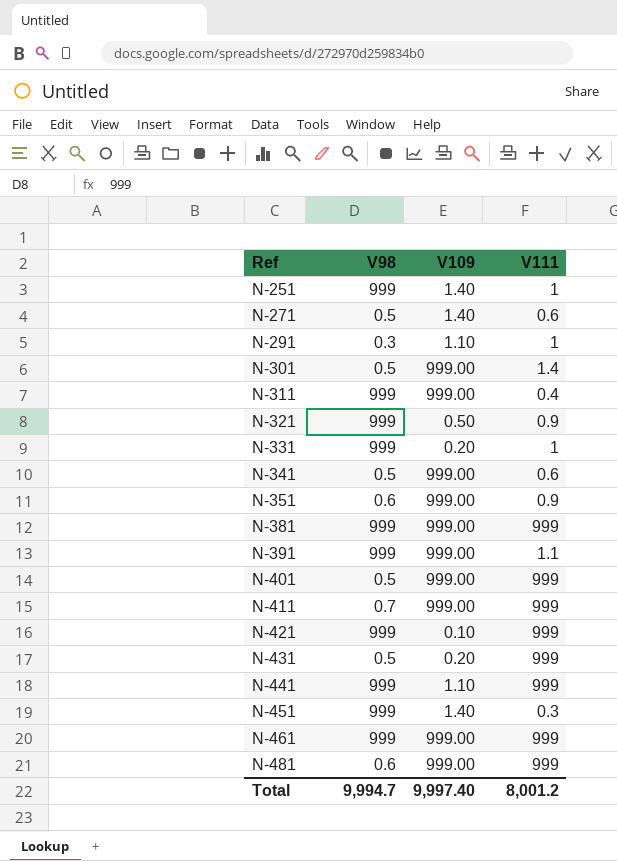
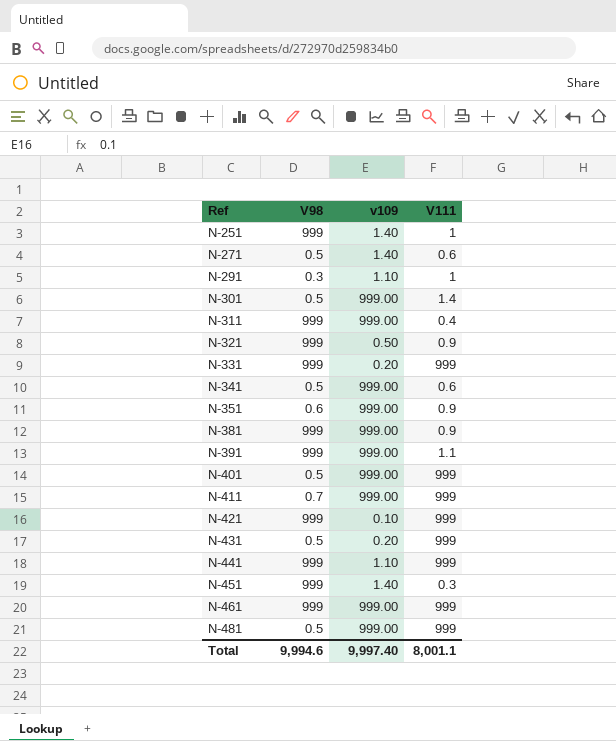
column name: V109 -> v109
N-331 | V111: 1 -> 999
N-381 | V111: 999 -> 0.9
N-481 | V98: 0.6 -> 0.5
Total | V98: 9,994.7 -> 9,994.6
Total | V111: 8,001.2 -> 8,001.1

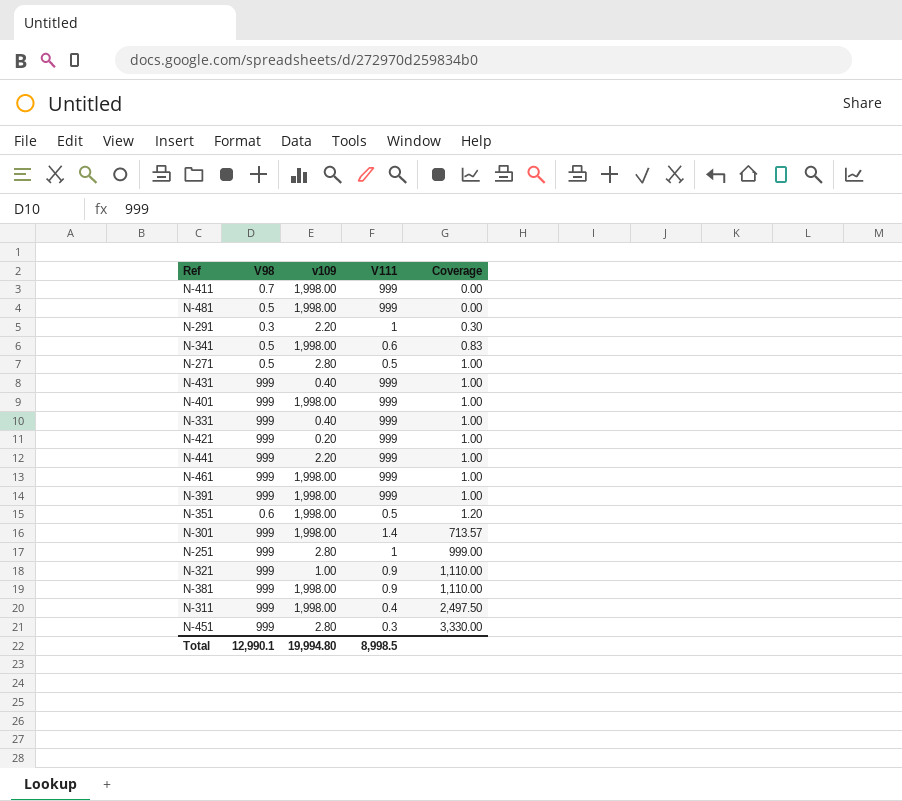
row order: Ref ascending -> Coverage ascending
column Coverage | formula: none -> [V98] / [V111]
N-411 | v109: 999.00 -> 1,998.00
N-481 | v109: 999.00 -> 1,998.00
N-291 | v109: 1.10 -> 2.20
N-341 | v109: 999.00 -> 1,998.00
N-271 | v109: 1.40 -> 2.80
N-271 | V111: 0.6 -> 0.5
N-431 | V98: 0.5 -> 999
N-431 | v109: 0.20 -> 0.40
N-401 | V98: 0.5 -> 999
N-401 | v109: 999.00 -> 1,998.00
N-331 | v109: 0.20 -> 0.40
N-421 | v109: 0.10 -> 0.20
N-441 | v109: 1.10 -> 2.20
N-461 | v109: 999.00 -> 1,998.00
N-391 | v109: 999.00 -> 1,998.00
N-391 | V111: 1.1 -> 999
N-351 | v109: 999.00 -> 1,998.00
N-351 | V111: 0.9 -> 0.5
N-301 | V98: 0.5 -> 999
N-301 | v109: 999.00 -> 1,998.00
N-251 | v109: 1.40 -> 2.80
N-321 | v109: 0.50 -> 1.00
N-381 | v109: 999.00 -> 1,998.00
N-311 | v109: 999.00 -> 1,998.00
N-451 | v109: 1.40 -> 2.80
Total | V98: 9,994.6 -> 12,990.1
Total | v109: 9,997.40 -> 19,994.80
Total | V111: 8,001.1 -> 8,998.5

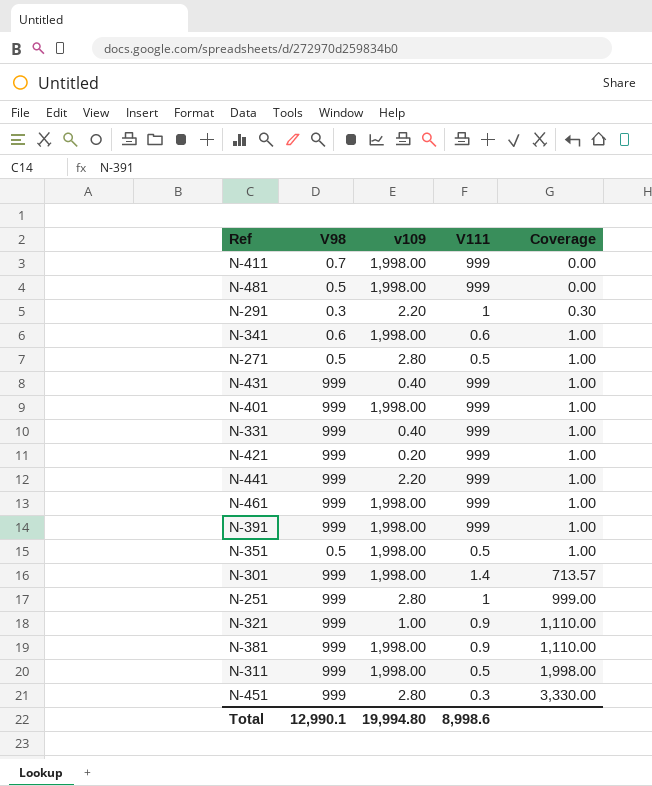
N-341 | V98: 0.5 -> 0.6
N-341 | Coverage: 0.83 -> 1.00
N-351 | V98: 0.6 -> 0.5
N-351 | Coverage: 1.20 -> 1.00
N-311 | V111: 0.4 -> 0.5
N-311 | Coverage: 2,497.50 -> 1,998.00
Total | V111: 8,998.5 -> 8,998.6

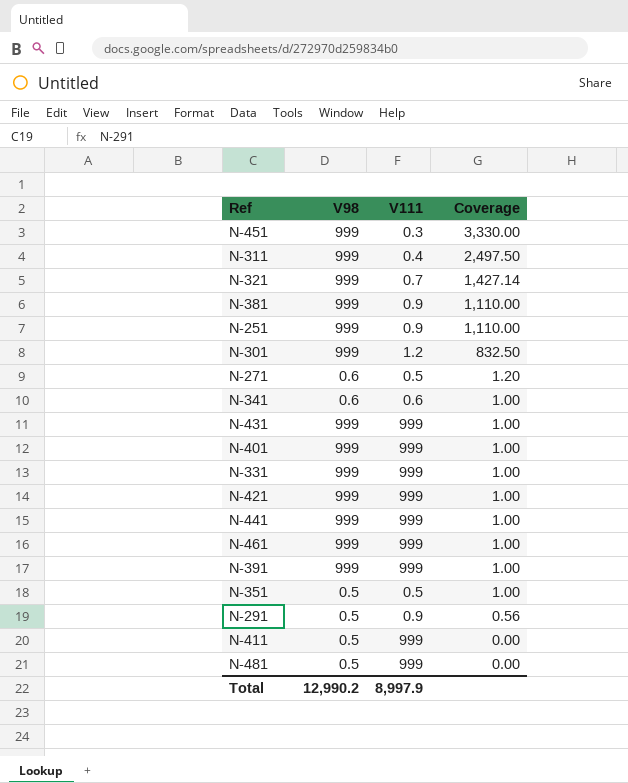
row order: Coverage ascending -> Coverage descending
column v109 | position: 3 -> none
N-311 | V111: 0.5 -> 0.4
N-311 | Coverage: 1,998.00 -> 2,497.50
N-321 | V111: 0.9 -> 0.7
N-321 | Coverage: 1,110.00 -> 1,427.14
N-251 | V111: 1 -> 0.9
N-251 | Coverage: 999.00 -> 1,110.00
N-301 | V111: 1.4 -> 1.2
N-301 | Coverage: 713.57 -> 832.50
N-271 | V98: 0.5 -> 0.6
N-271 | Coverage: 1.00 -> 1.20
N-291 | V98: 0.3 -> 0.5
N-291 | V111: 1 -> 0.9
N-291 | Coverage: 0.30 -> 0.56
N-411 | V98: 0.7 -> 0.5
Total | V98: 12,990.1 -> 12,990.2
Total | V111: 8,998.6 -> 8,997.9

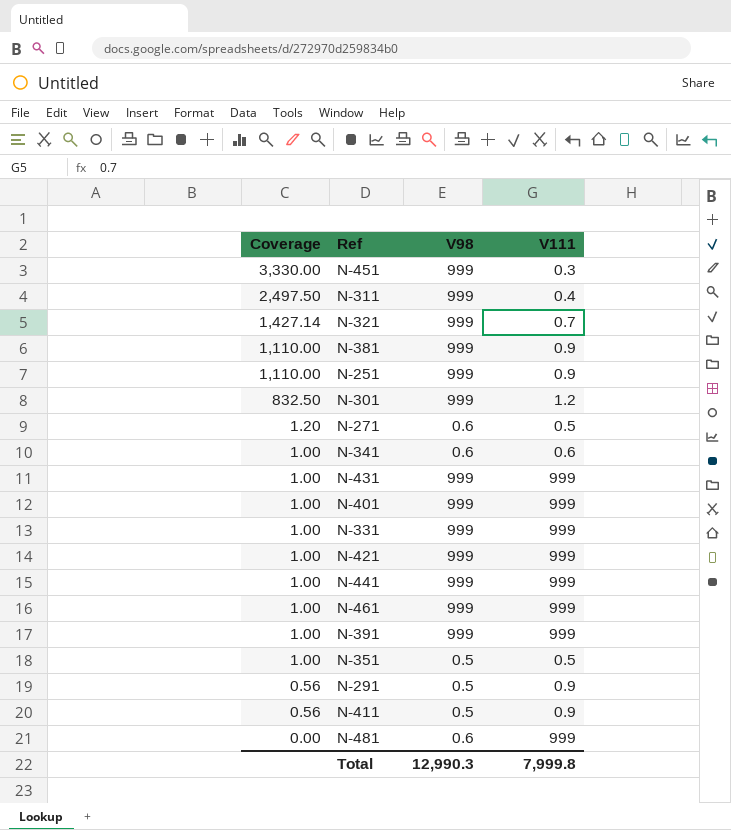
column Coverage | position: 4 -> 1
N-411 | Coverage: 0.00 -> 0.56
N-411 | V111: 999 -> 0.9
N-481 | V98: 0.5 -> 0.6
Total | V98: 12,990.2 -> 12,990.3
Total | V111: 8,997.9 -> 7,999.8

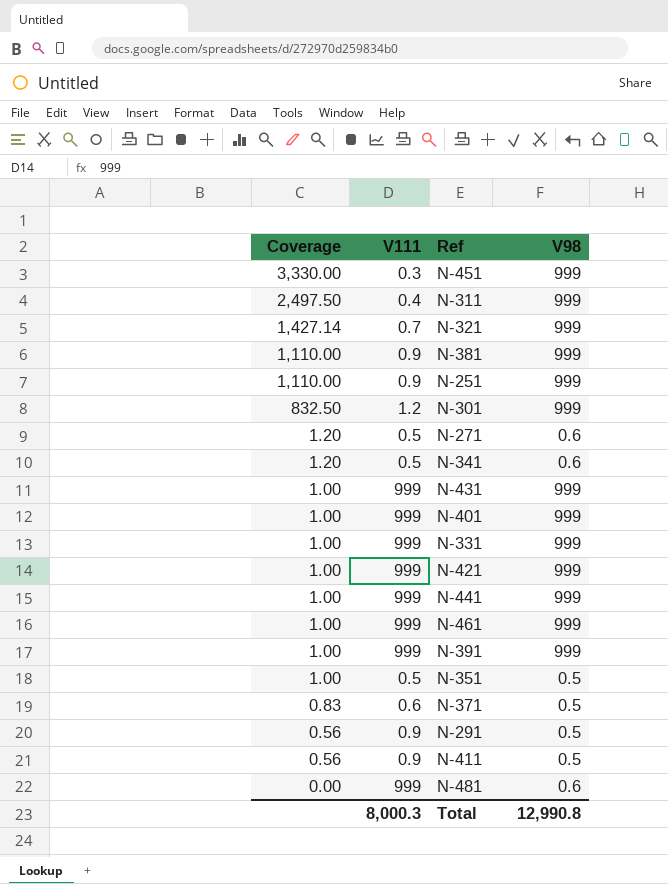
column V111 | position: 4 -> 2
N-341 | Coverage: 1.00 -> 1.20
N-341 | V111: 0.6 -> 0.5
row N-371: none -> 0.83 | 0.6 | 0.5
Total | V111: 7,999.8 -> 8,000.3
Total | V98: 12,990.3 -> 12,990.8

